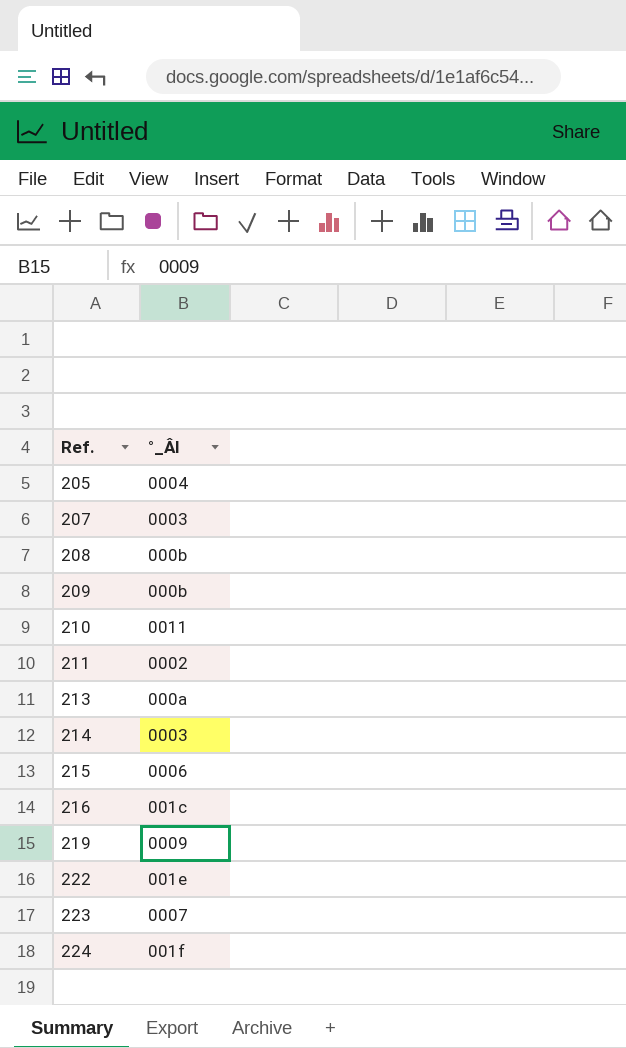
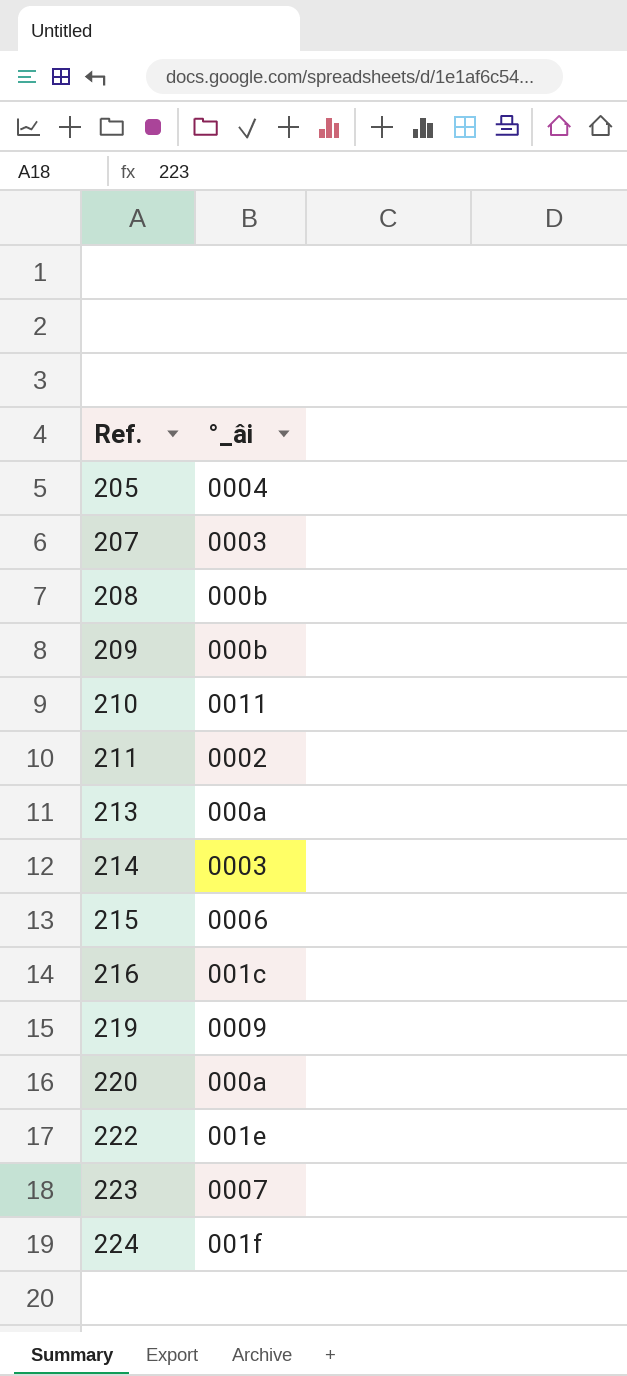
column name: °_ÂI -> °_âi
row 220: none -> 000a

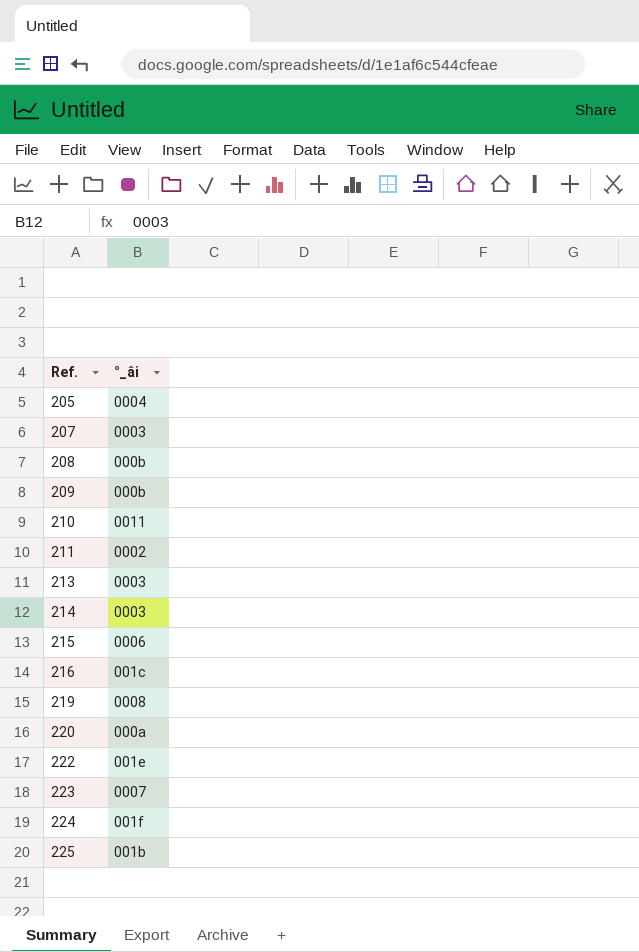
213 | °_âi: 000a -> 0003
219 | °_âi: 0009 -> 0008
row 225: none -> 001b

